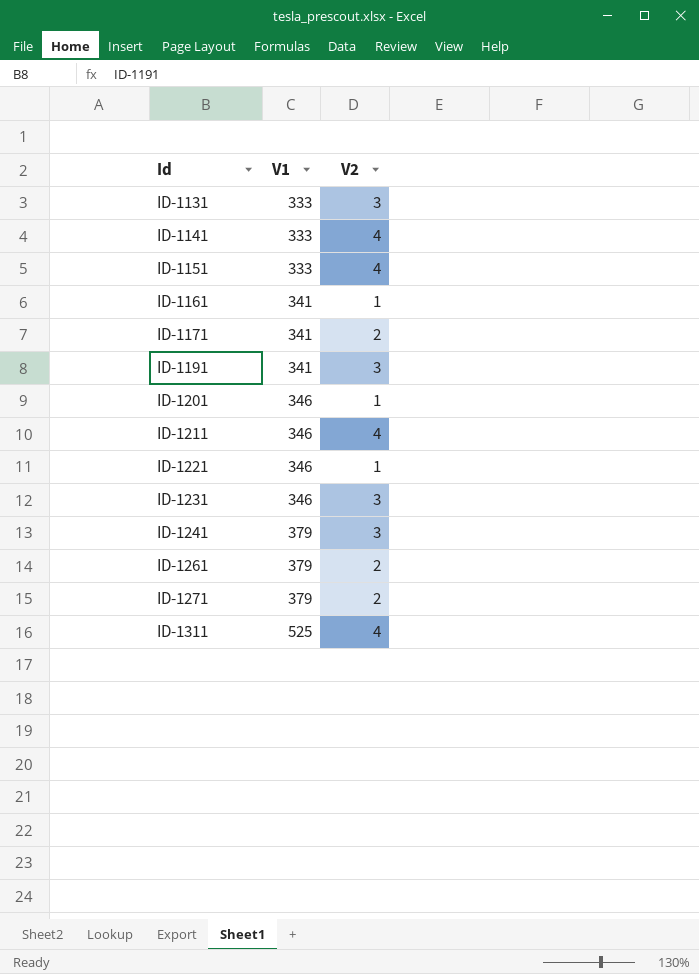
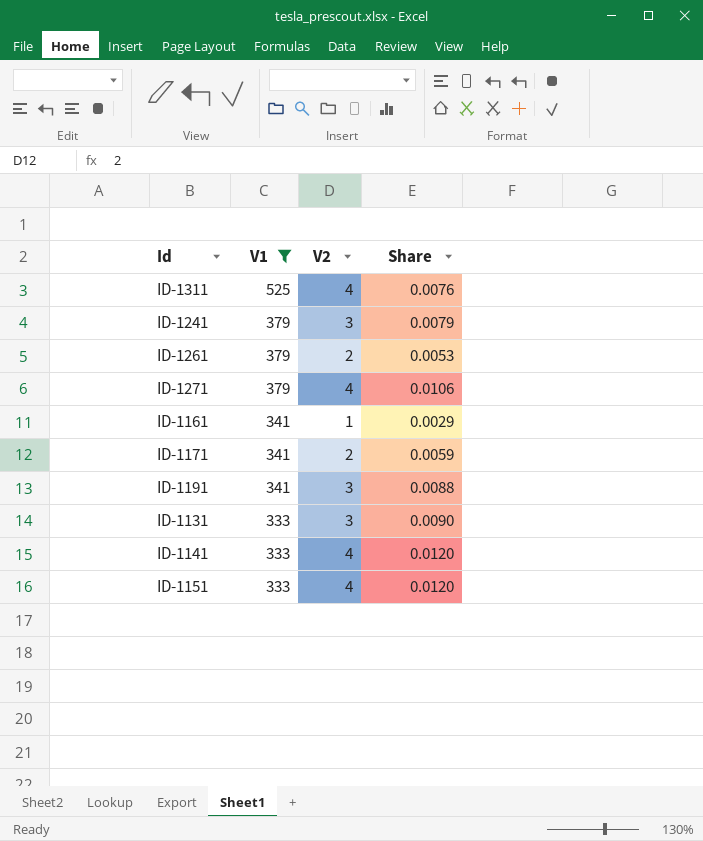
filter: none -> V1 != 346
row order: Id ascending -> V1 descending
column Share | formula: none -> [V2] / [V1]
ID-1271 | V2: 2 -> 4

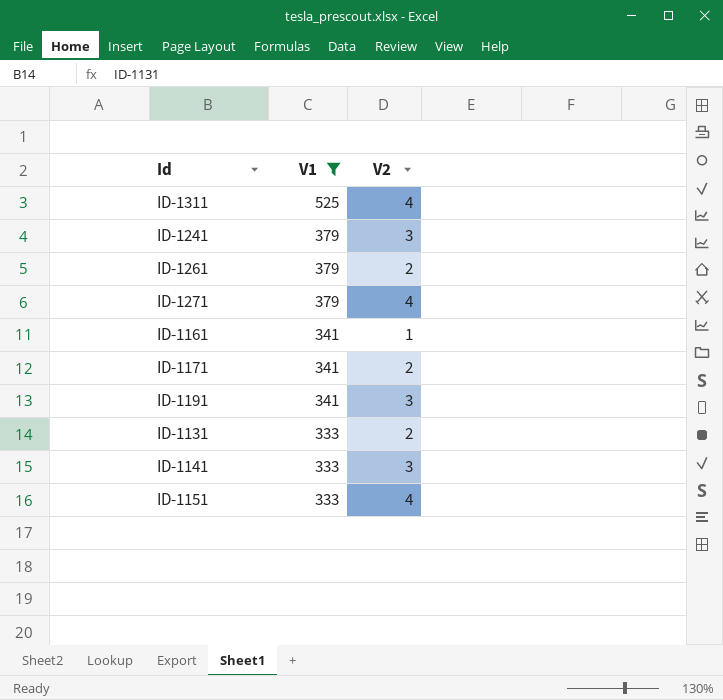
column Share | formula: [V2] / [V1] -> none
ID-1131 | V2: 3 -> 2
ID-1141 | V2: 4 -> 3

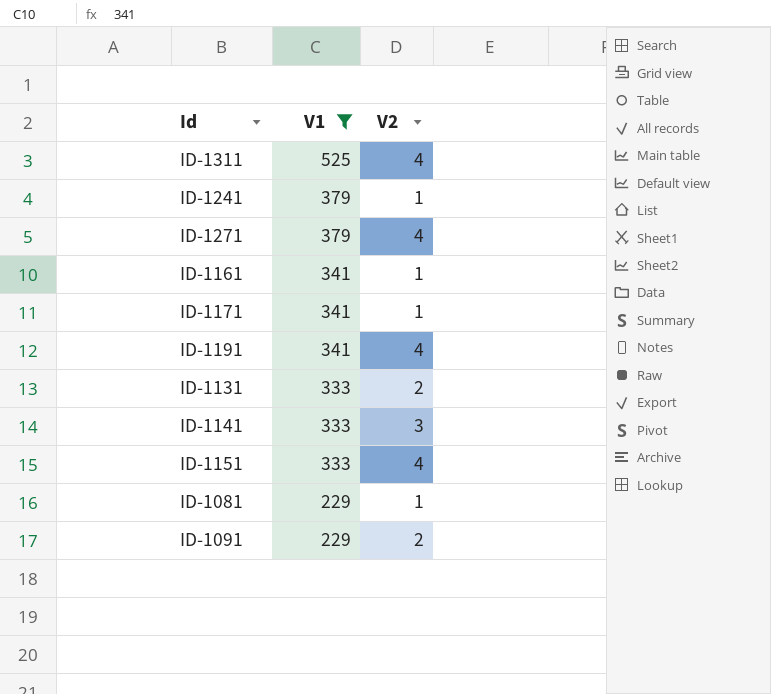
row ID-1261: 379 | 2 -> none
ID-1241 | V2: 3 -> 1
ID-1171 | V2: 2 -> 1
ID-1191 | V2: 3 -> 4
row ID-1081: none -> 229 | 1
row ID-1091: none -> 229 | 2

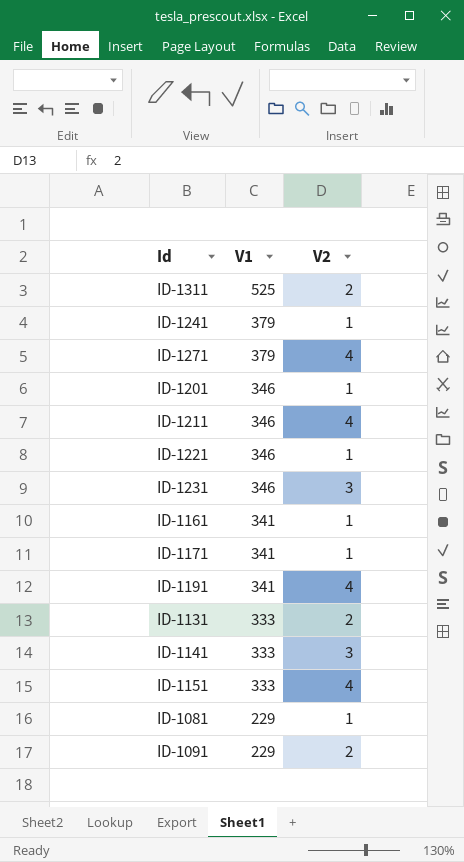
filter: V1 != 346 -> none
ID-1311 | V2: 4 -> 2

